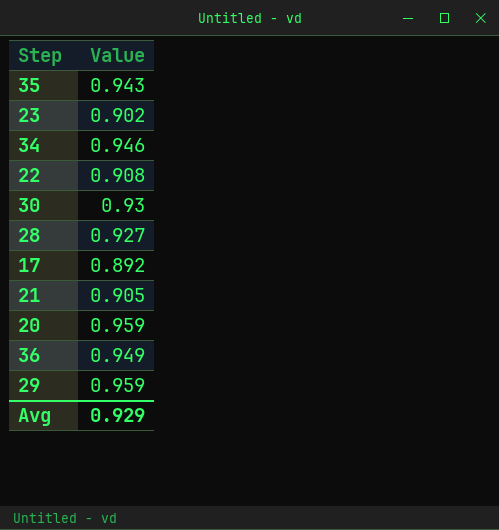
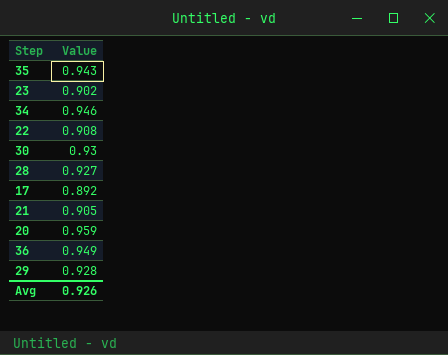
29 | Value: 0.959 -> 0.928
Avg | Value: 0.929 -> 0.926

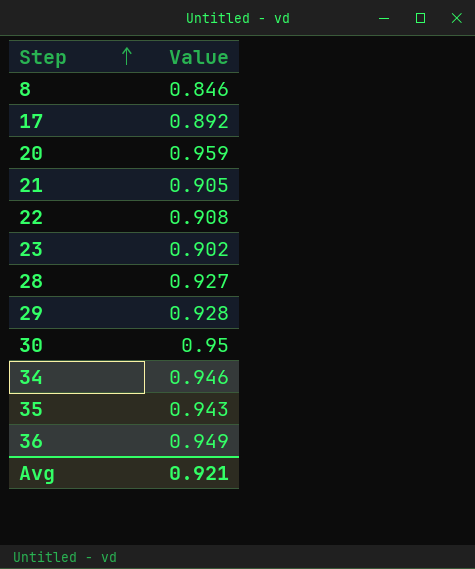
row order: none -> Step ascending
row 8: none -> 0.846
30 | Value: 0.93 -> 0.95
Avg | Value: 0.926 -> 0.921

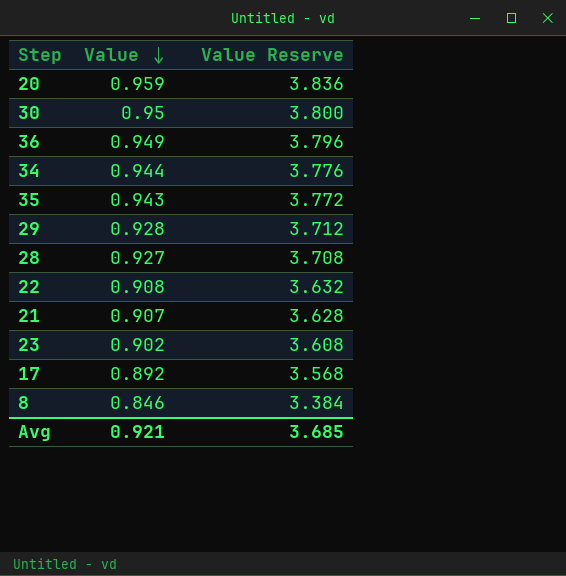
row order: Step ascending -> Value descending
column Value Reserve | formula: none -> [Value] * 4
34 | Value: 0.946 -> 0.944
21 | Value: 0.905 -> 0.907

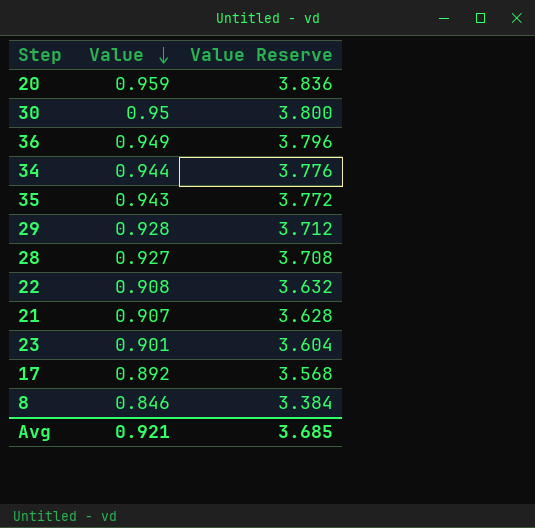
23 | Value: 0.902 -> 0.901
23 | Value Reserve: 3.608 -> 3.604

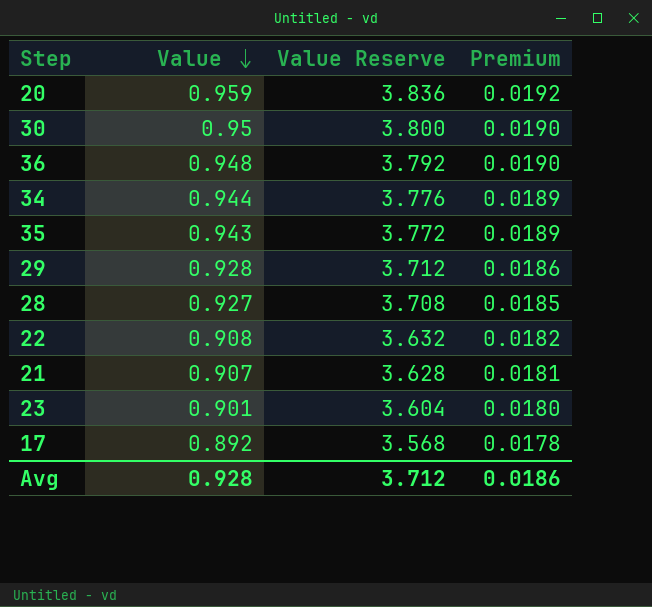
column Premium | formula: none -> [Value] * 0.02
row 8: 0.846 | 3.384 -> none
36 | Value: 0.949 -> 0.948
36 | Value Reserve: 3.796 -> 3.792
Avg | Value: 0.921 -> 0.928
Avg | Value Reserve: 3.685 -> 3.712

